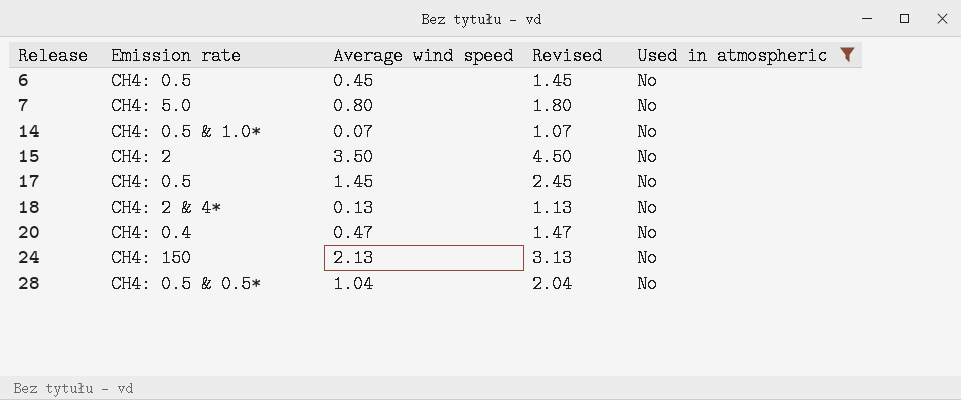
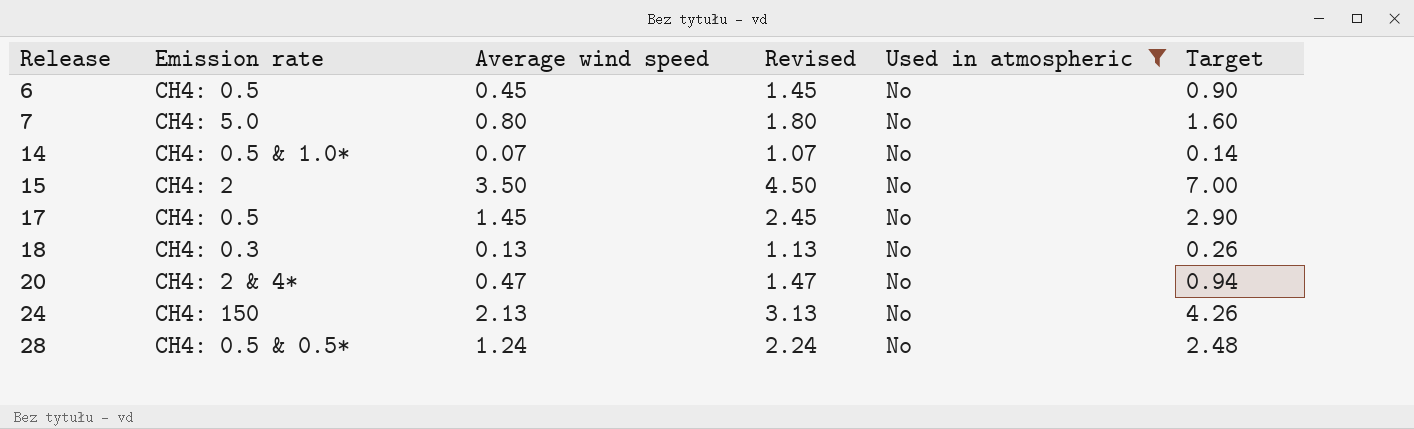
column Target | formula: none -> [Average wind speed] * 2
18 | Emission rate: CH4: 2 & 4∗ -> CH4: 0.3
20 | Emission rate: CH4: 0.4 -> CH4: 2 & 4∗
28 | Average wind speed: 1.04 -> 1.24
28 | Revised: 2.04 -> 2.24

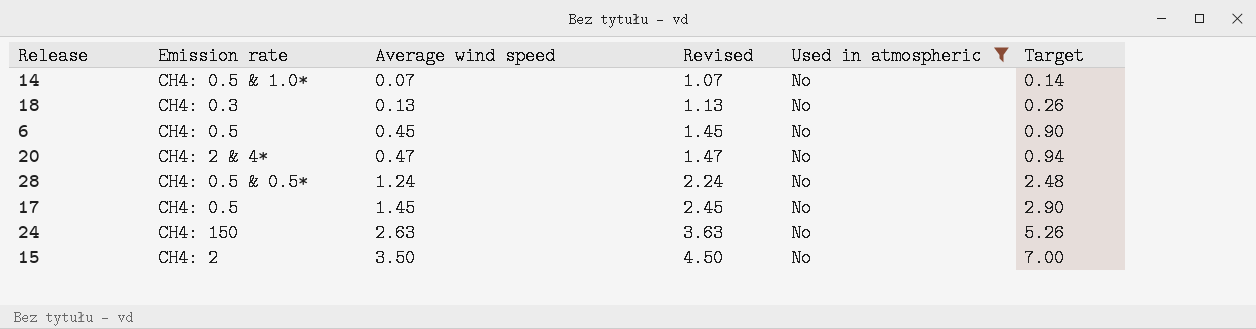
row order: Release ascending -> Average wind speed ascending
row 7: CH4: 5.0 | 0.80 | 1.80 | No | 1.60 -> none
24 | Average wind speed: 2.13 -> 2.63
24 | Revised: 3.13 -> 3.63
24 | Target: 4.26 -> 5.26

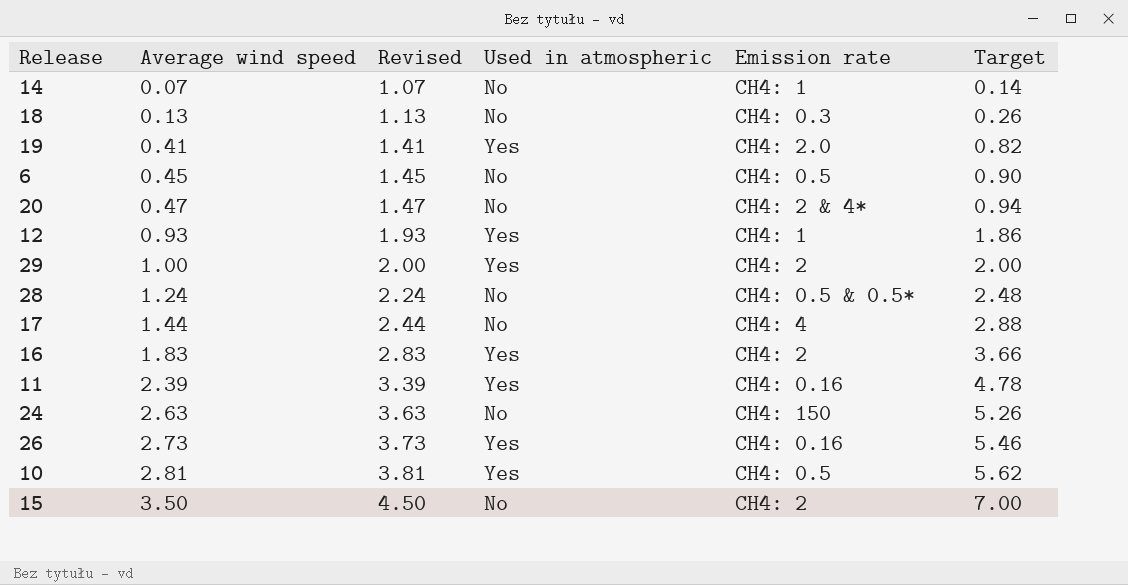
filter: Used in atmospheric = No -> none
column Emission rate | position: 2 -> 5
14 | Emission rate: CH4: 0.5 & 1.0∗ -> CH4: 1
17 | Average wind speed: 1.45 -> 1.44
17 | Revised: 2.45 -> 2.44
17 | Emission rate: CH4: 0.5 -> CH4: 4
17 | Target: 2.90 -> 2.88

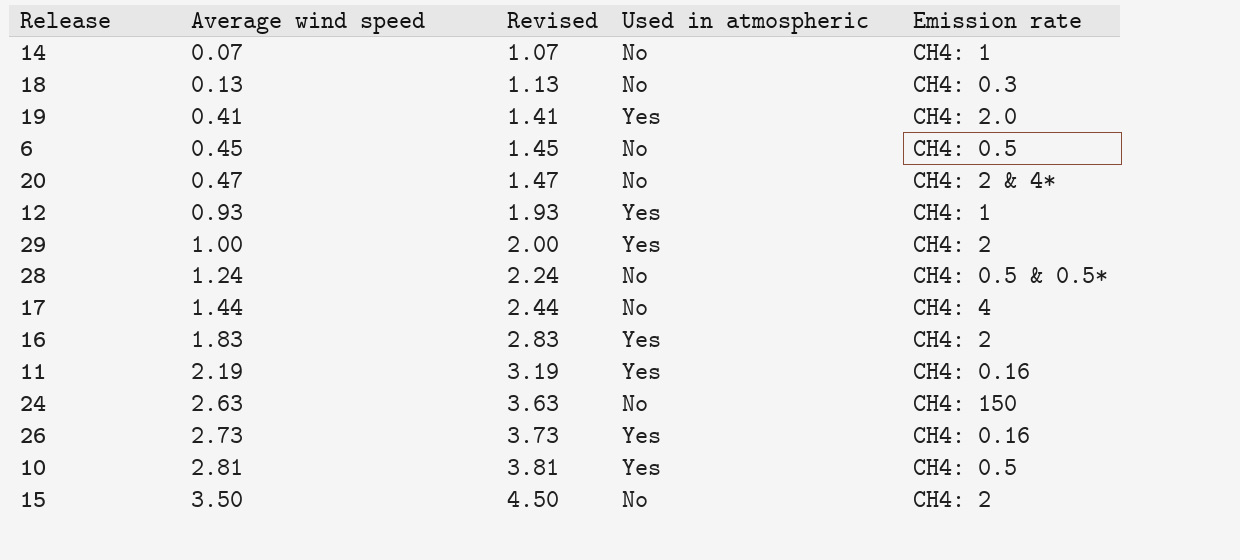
column Target | formula: [Average wind speed] * 2 -> none
11 | Average wind speed: 2.39 -> 2.19
11 | Revised: 3.39 -> 3.19

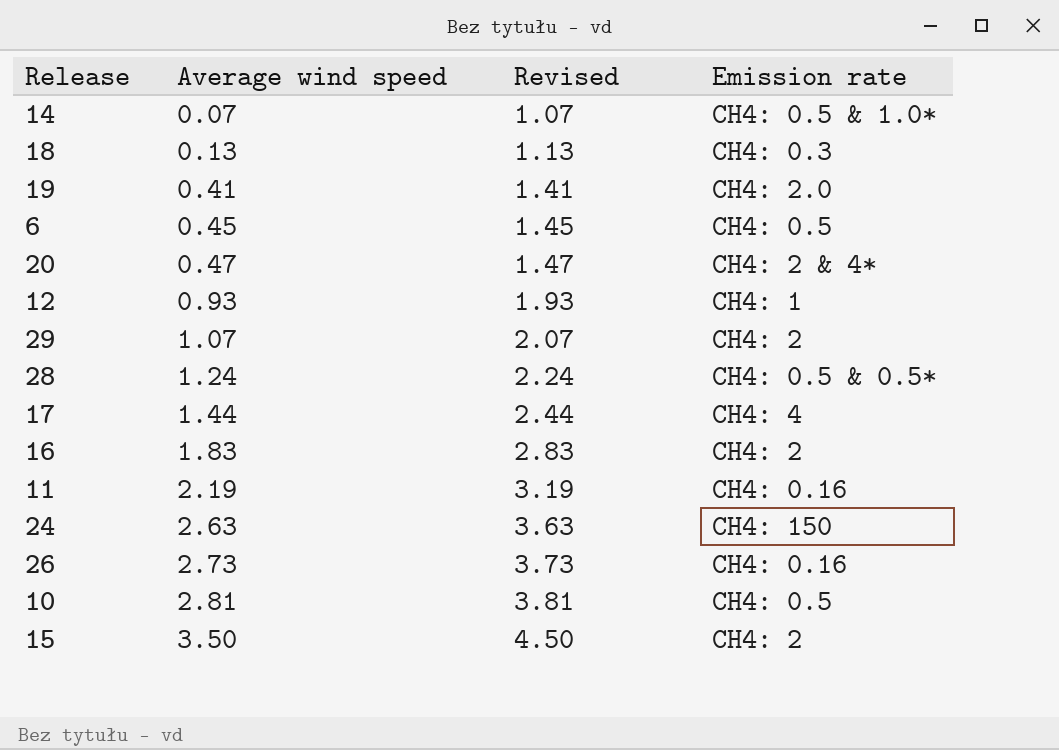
column Used in atmospheric | position: 4 -> none
14 | Emission rate: CH4: 1 -> CH4: 0.5 & 1.0∗
29 | Average wind speed: 1.00 -> 1.07
29 | Revised: 2.00 -> 2.07

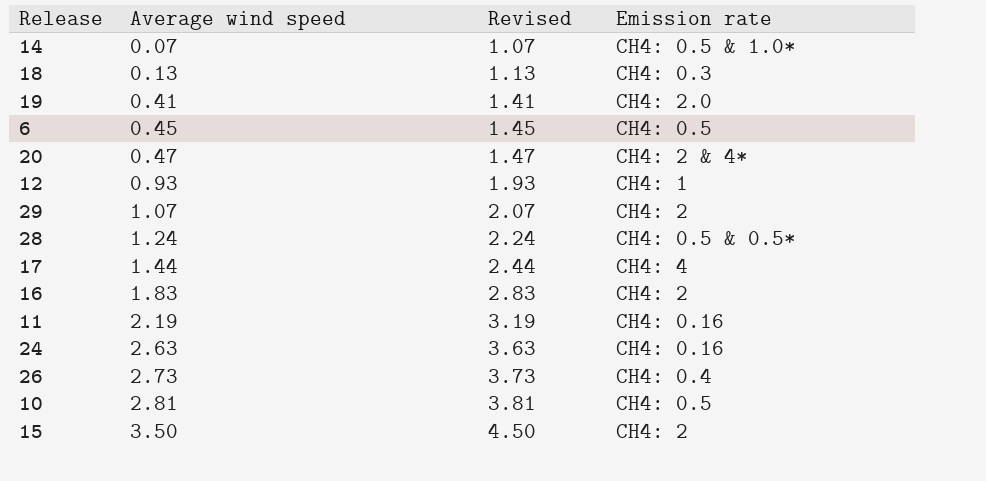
24 | Emission rate: CH4: 150 -> CH4: 0.16
26 | Emission rate: CH4: 0.16 -> CH4: 0.4

